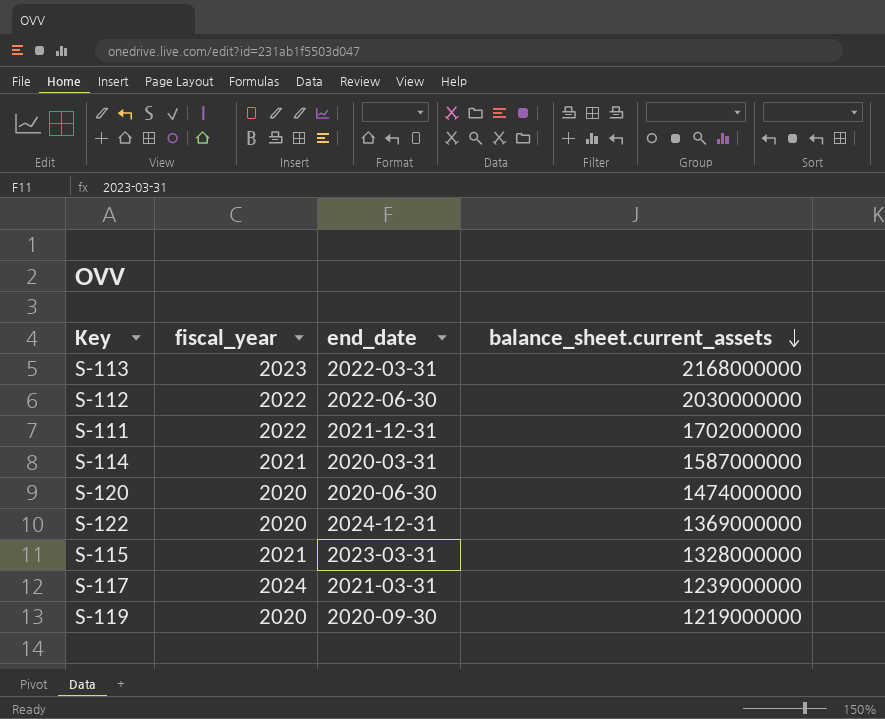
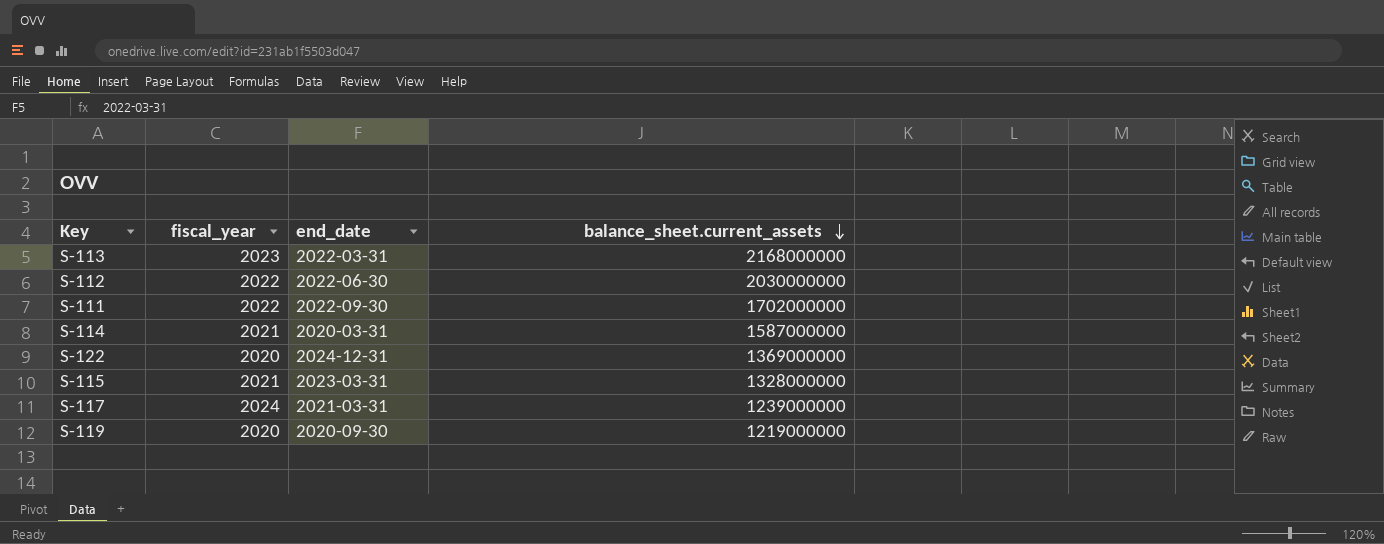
row S-120: 2020 | 2020-06-30 | 1474000000 -> none
S-111 | end_date: 2021-12-31 -> 2022-09-30

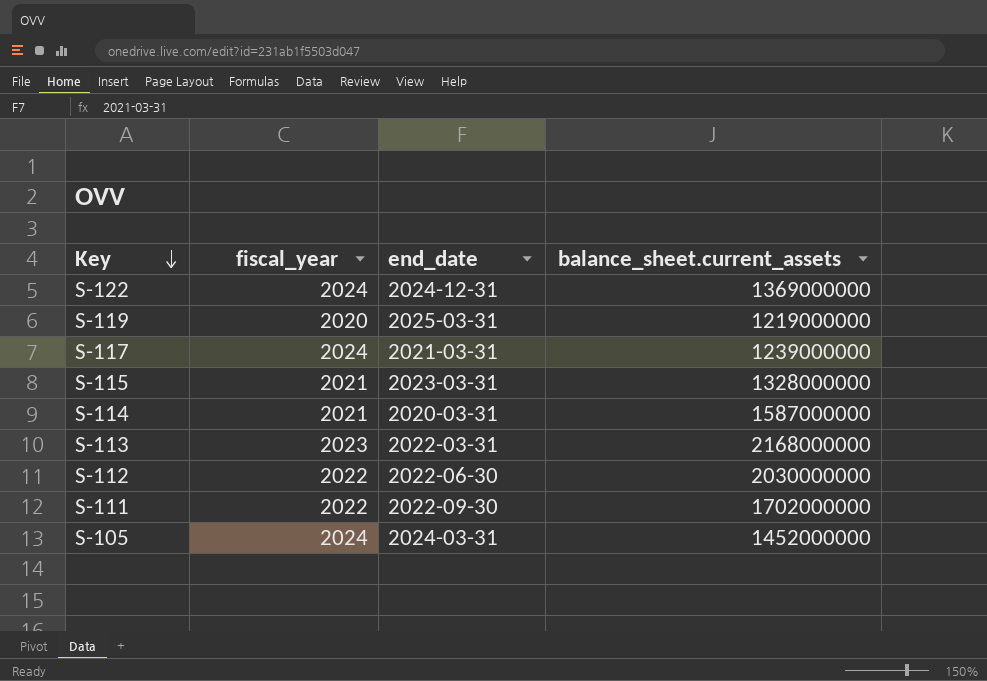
row order: balance_sheet.current_assets descending -> Key descending
S-122 | fiscal_year: 2020 -> 2024
S-119 | end_date: 2020-09-30 -> 2025-03-31
row S-105: none -> 2024 | 2024-03-31 | 1452000000

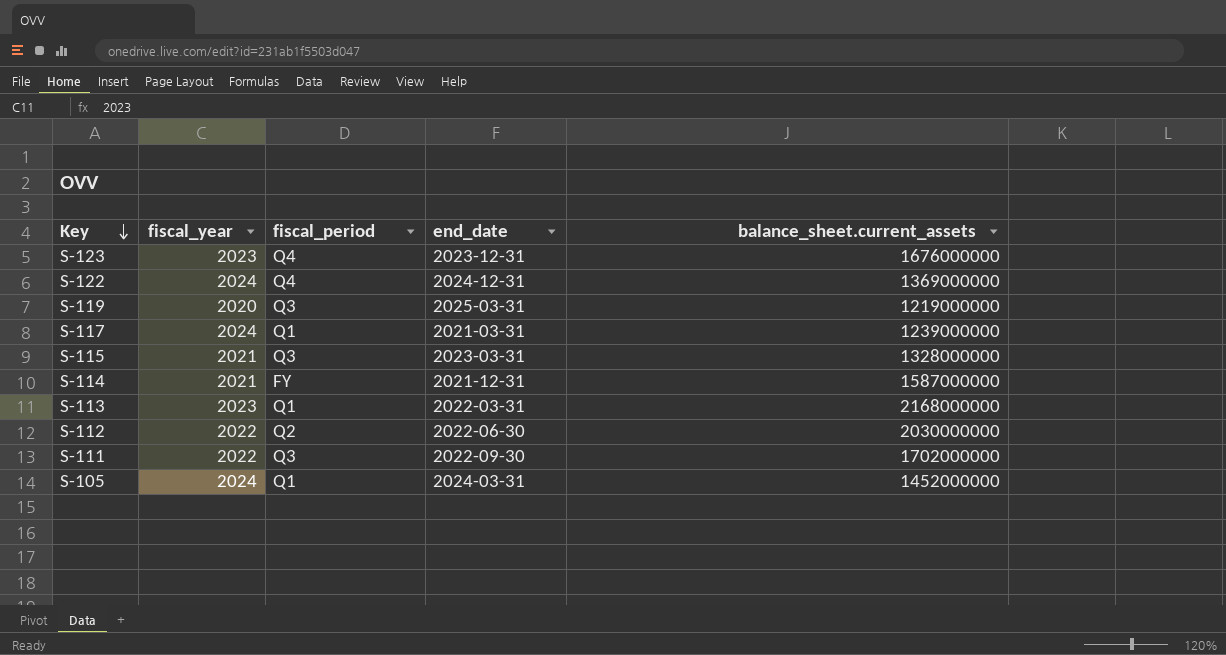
column fiscal_period | position: none -> 3
row S-123: none -> 2023 | Q4 | 2023-12-31 | 1676000000
S-114 | end_date: 2020-03-31 -> 2021-12-31

